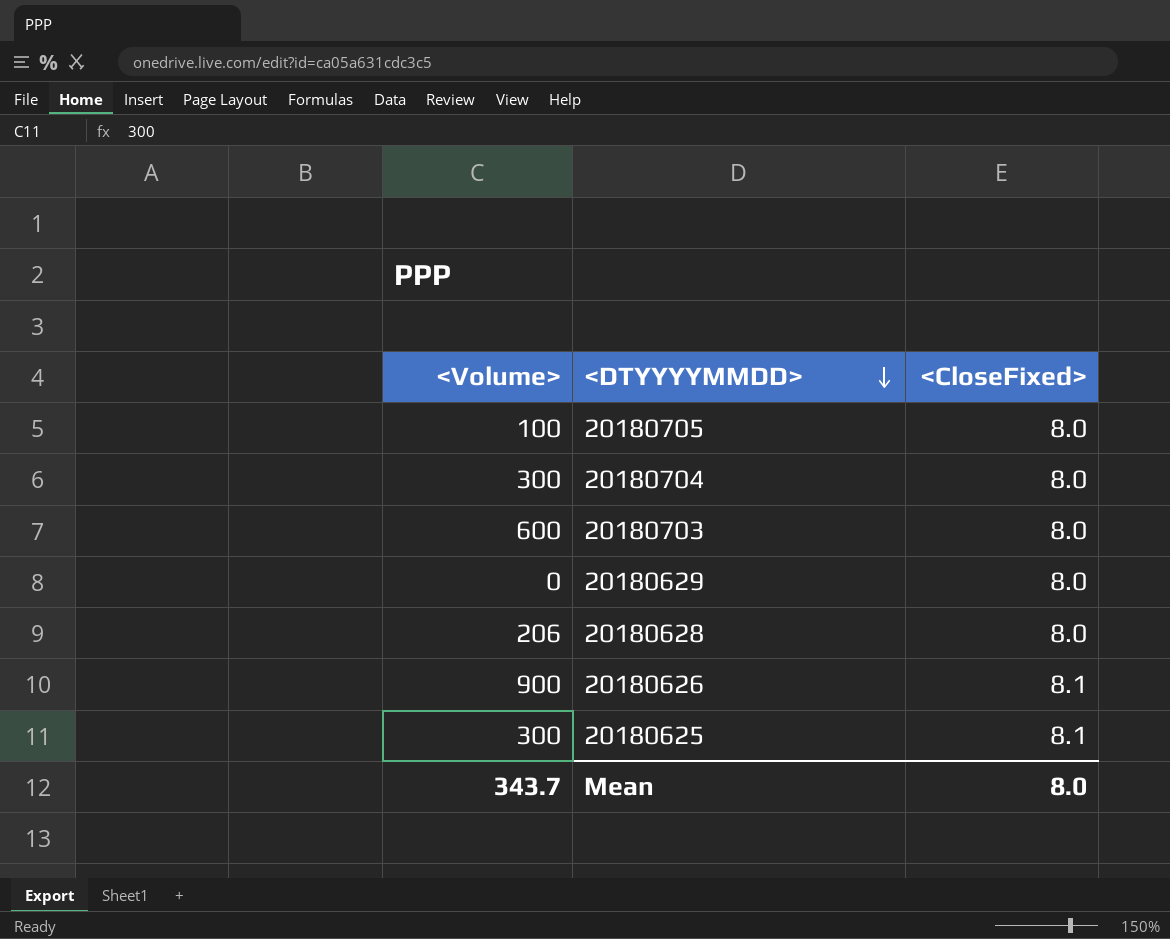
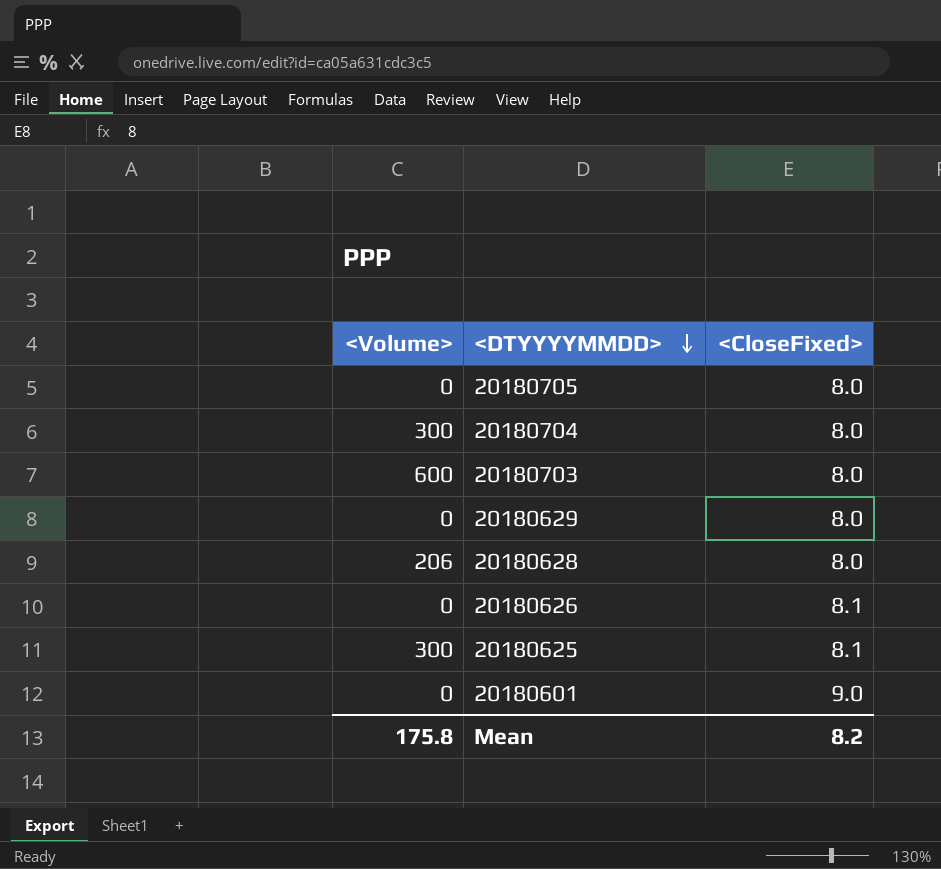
20180705 | <Volume>: 100 -> 0
20180626 | <Volume>: 900 -> 0
row 20180601: none -> 0 | 9.0
Mean | <Volume>: 343.7 -> 175.8
Mean | <CloseFixed>: 8.0 -> 8.2

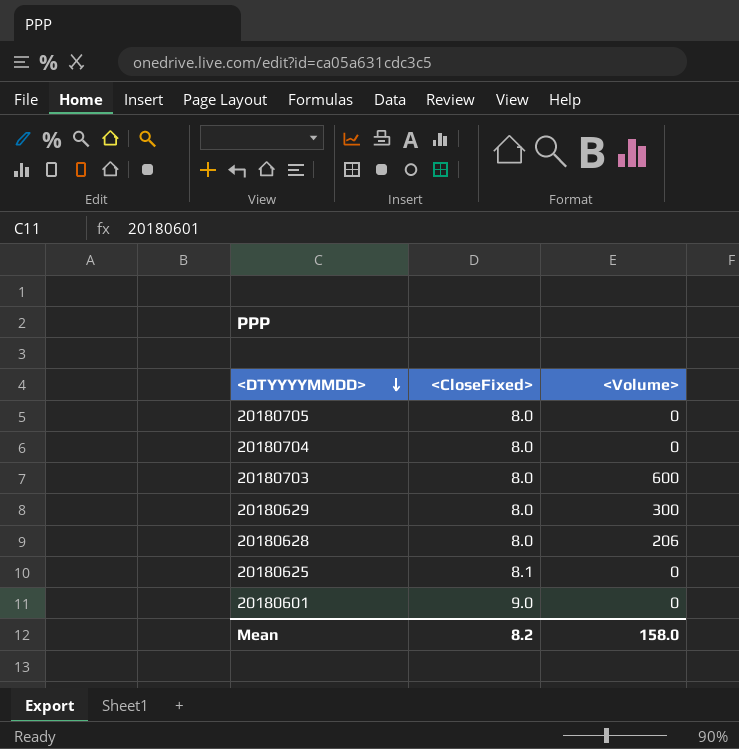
column <Volume> | position: 1 -> 3
row 20180626: 0 | 8.1 -> none
20180704 | <Volume>: 300 -> 0
20180629 | <Volume>: 0 -> 300
20180625 | <Volume>: 300 -> 0
Mean | <Volume>: 175.8 -> 158.0

